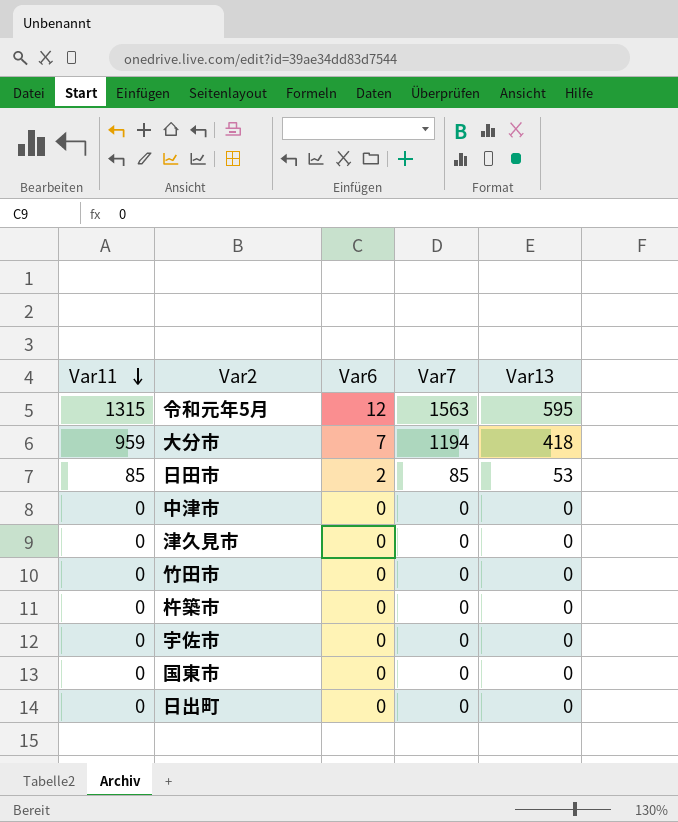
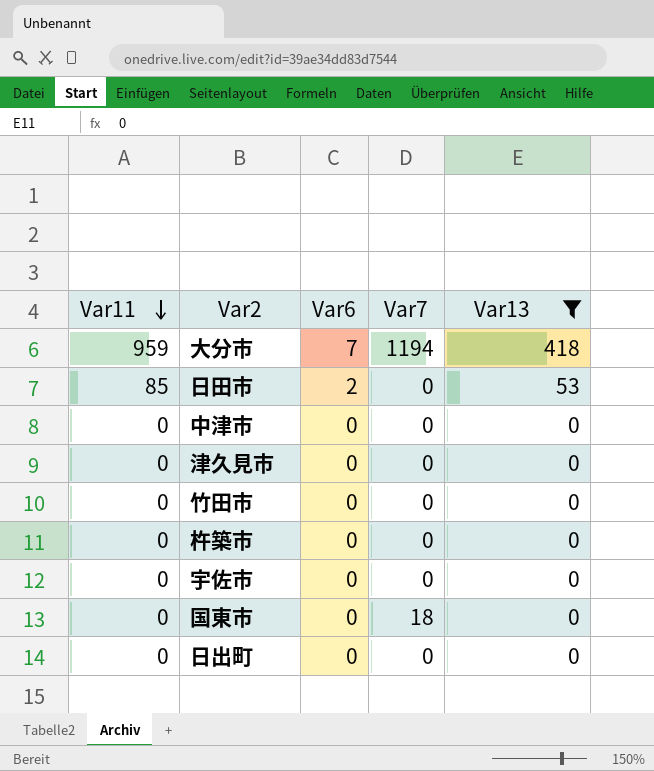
filter: none -> Var13 != 595
日田市 | Var7: 85 -> 0
国東市 | Var7: 0 -> 18

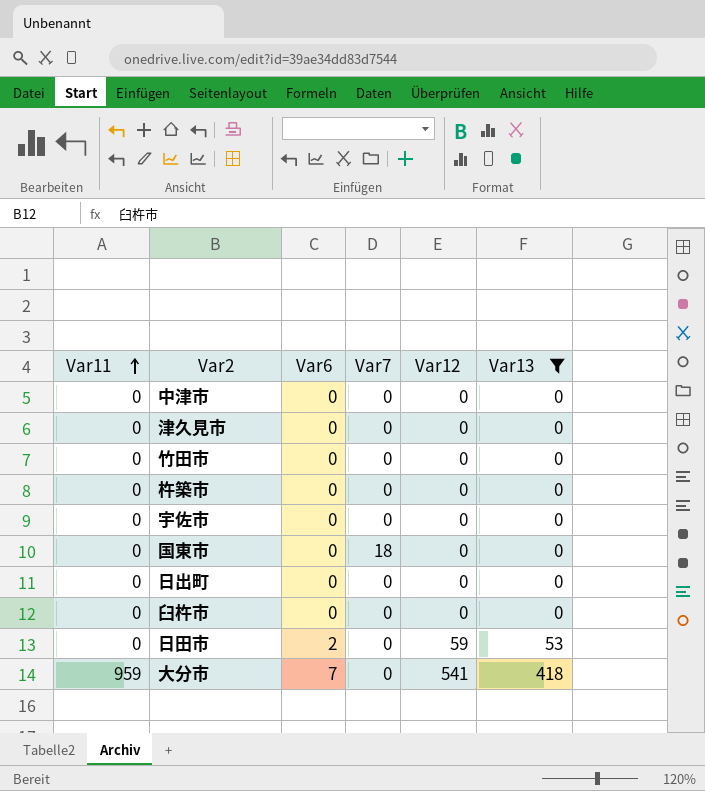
row order: Var11 descending -> Var11 ascending
column Var12 | position: none -> 5
row 臼杵市: none -> 0 | 0 | 0 | 0 | 0
日田市 | Var11: 85 -> 0
大分市 | Var7: 1194 -> 0

